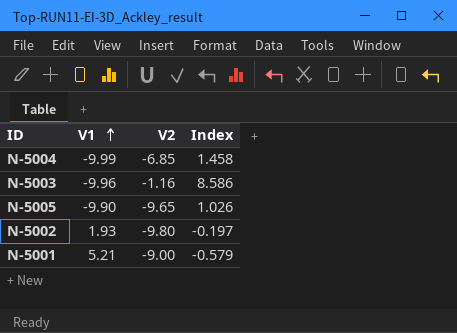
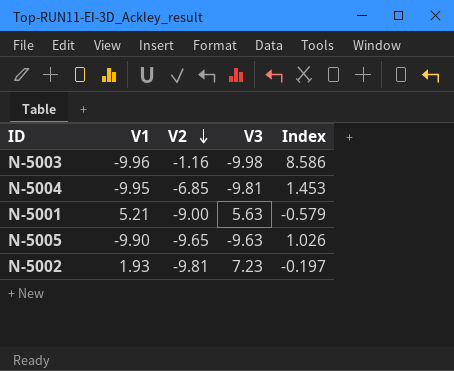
row order: V1 ascending -> V2 descending
column V3 | position: none -> 4
N-5004 | V1: -9.99 -> -9.95
N-5004 | Index: 1.458 -> 1.453
N-5002 | V2: -9.80 -> -9.81

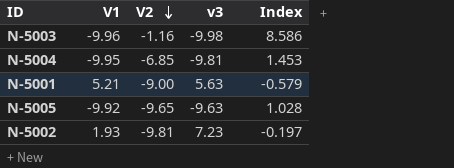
column name: V3 -> v3
N-5005 | V1: -9.90 -> -9.92
N-5005 | Index: 1.026 -> 1.028

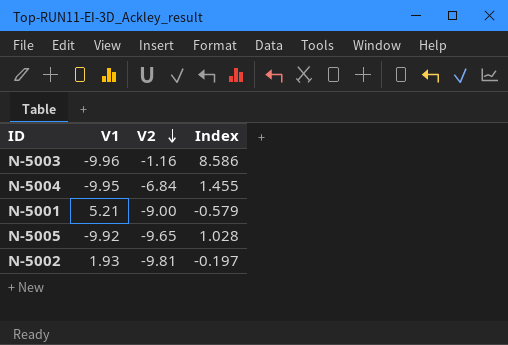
column v3 | position: 4 -> none
N-5004 | V2: -6.85 -> -6.84
N-5004 | Index: 1.453 -> 1.455

